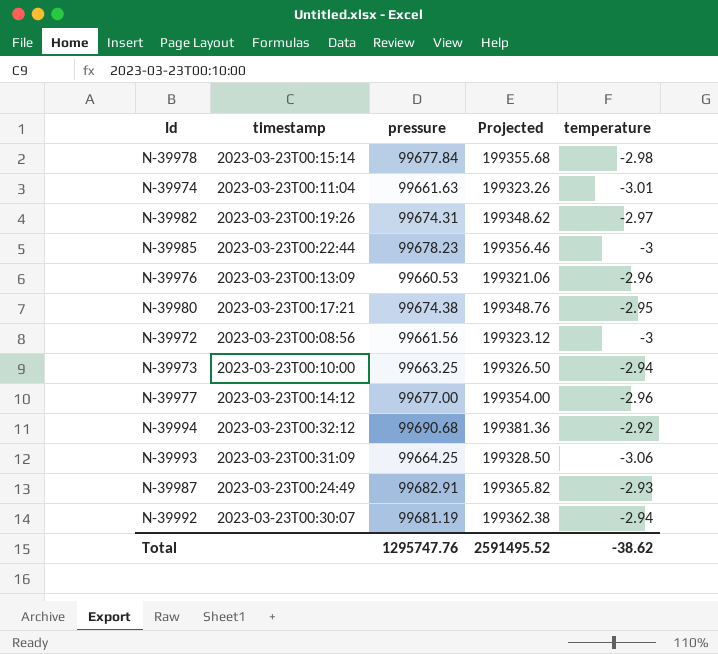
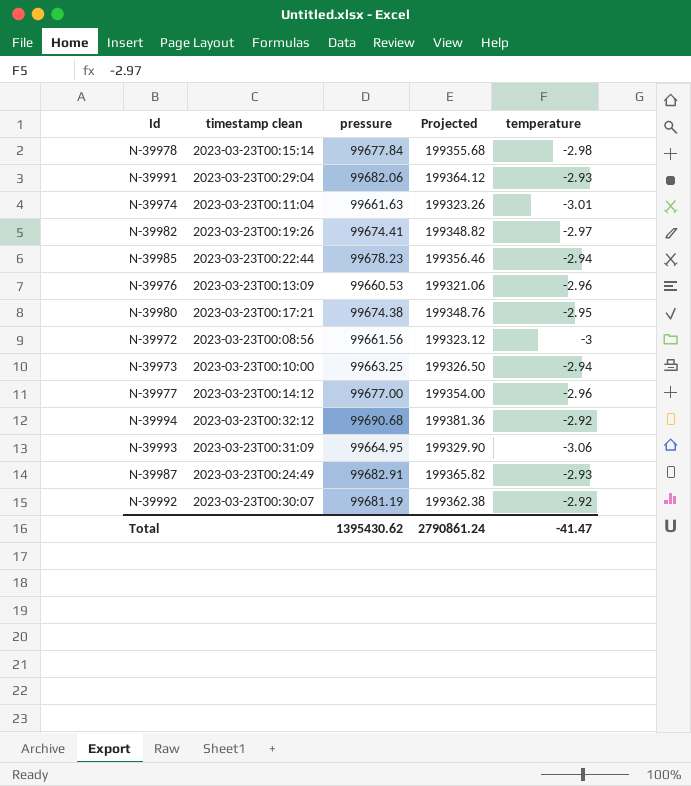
column name: timestamp -> timestamp clean
row N-39991: none -> 2023-03-23T00:29:04 | 99682.06 | 199364.12 | -2.93
N-39982 | pressure: 99674.31 -> 99674.41
N-39982 | Projected: 199348.62 -> 199348.82
N-39985 | temperature: -3 -> -2.94
N-39993 | pressure: 99664.25 -> 99664.95
N-39993 | Projected: 199328.50 -> 199329.90
N-39992 | temperature: -2.94 -> -2.92
Total | pressure: 1295747.76 -> 1395430.62
Total | Projected: 2591495.52 -> 2790861.24
Total | temperature: -38.62 -> -41.47

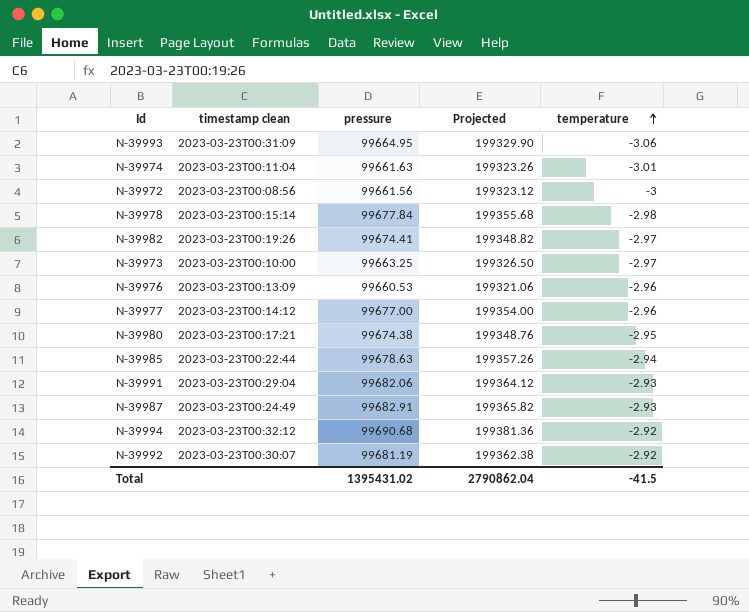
row order: none -> temperature ascending
N-39973 | temperature: -2.94 -> -2.97
N-39985 | pressure: 99678.23 -> 99678.63
N-39985 | Projected: 199356.46 -> 199357.26
Total | pressure: 1395430.62 -> 1395431.02
Total | Projected: 2790861.24 -> 2790862.04
Total | temperature: -41.47 -> -41.5

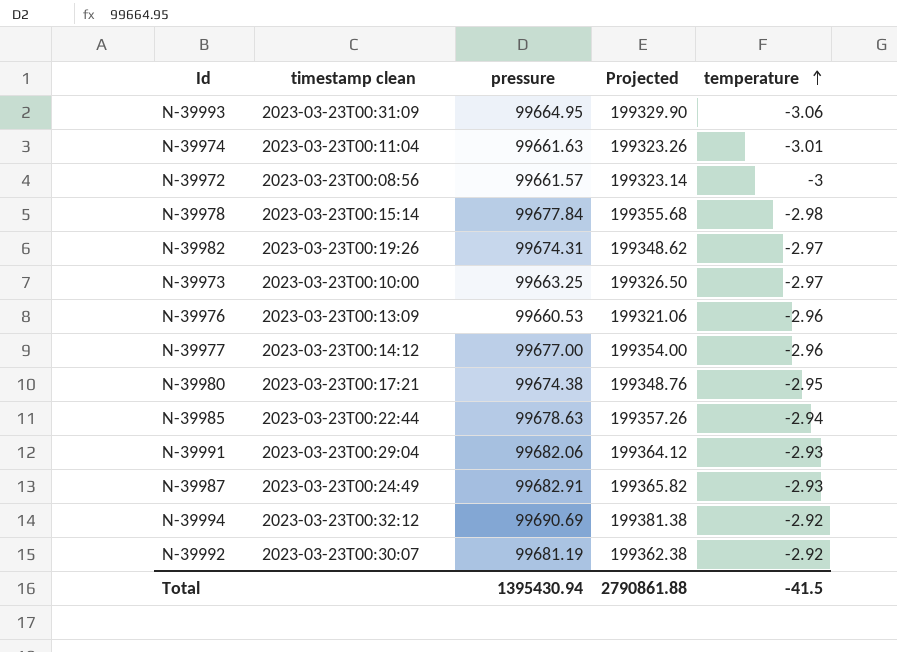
N-39972 | pressure: 99661.56 -> 99661.57
N-39972 | Projected: 199323.12 -> 199323.14
N-39982 | pressure: 99674.41 -> 99674.31
N-39982 | Projected: 199348.82 -> 199348.62
N-39994 | pressure: 99690.68 -> 99690.69
N-39994 | Projected: 199381.36 -> 199381.38
Total | pressure: 1395431.02 -> 1395430.94
Total | Projected: 2790862.04 -> 2790861.88

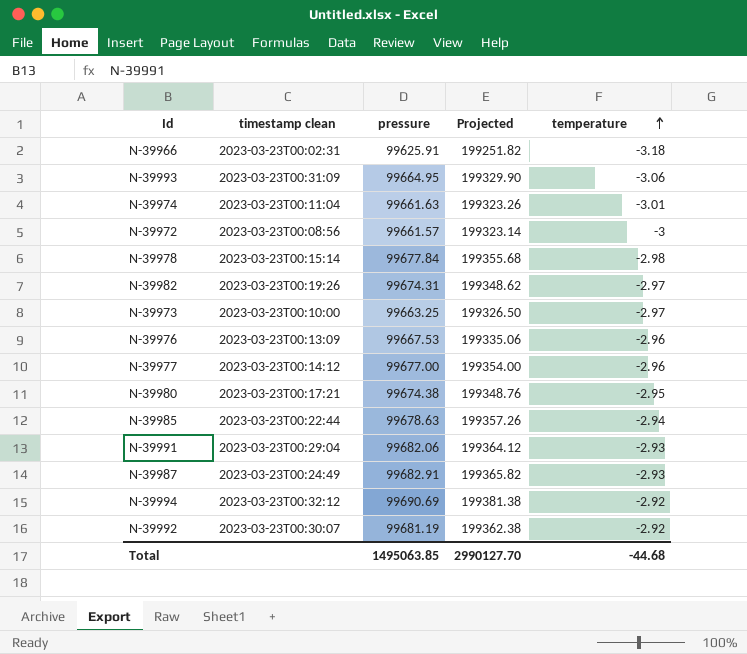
row N-39966: none -> 2023-03-23T00:02:31 | 99625.91 | 199251.82 | -3.18
N-39976 | pressure: 99660.53 -> 99667.53
N-39976 | Projected: 199321.06 -> 199335.06
Total | pressure: 1395430.94 -> 1495063.85
Total | Projected: 2790861.88 -> 2990127.70
Total | temperature: -41.5 -> -44.68

